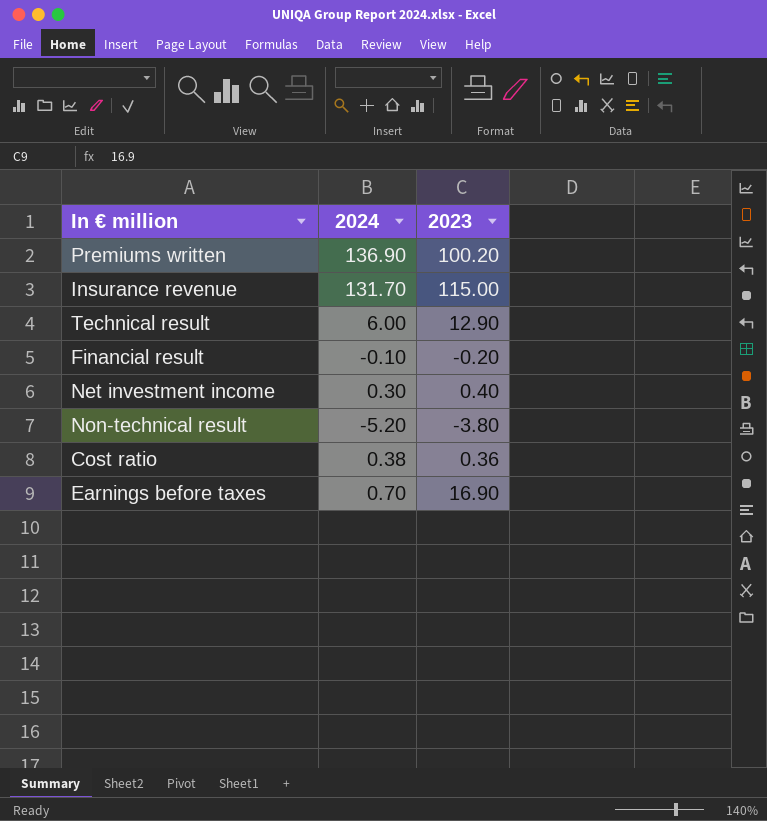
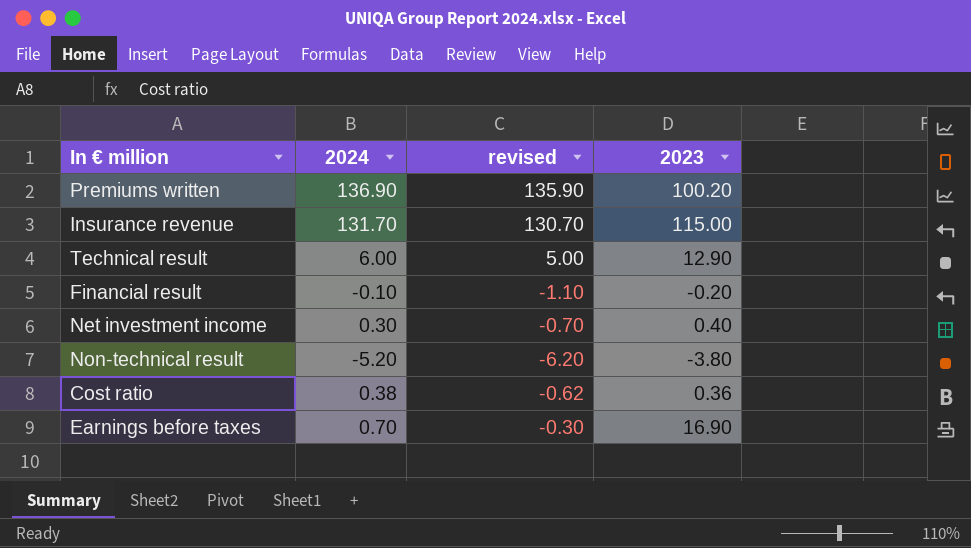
column revised | formula: none -> [2024] - 1

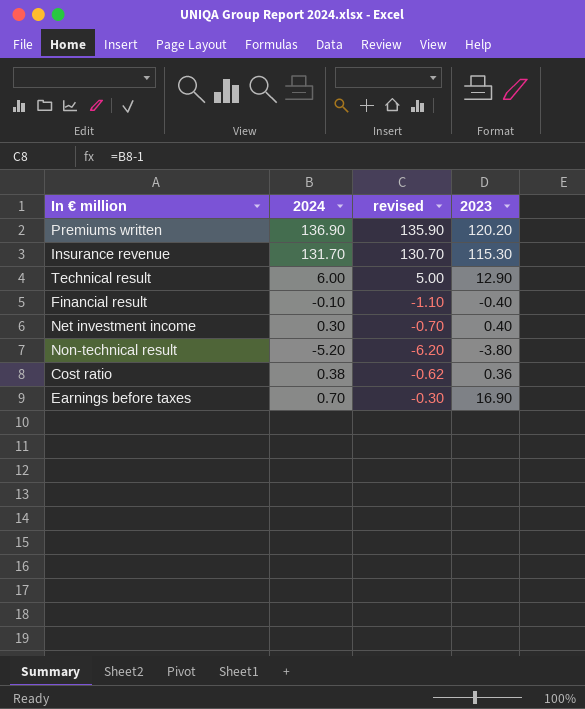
Premiums written | 2023: 100.20 -> 120.20
Insurance revenue | 2023: 115.00 -> 115.30
Financial result | 2023: -0.20 -> -0.40

